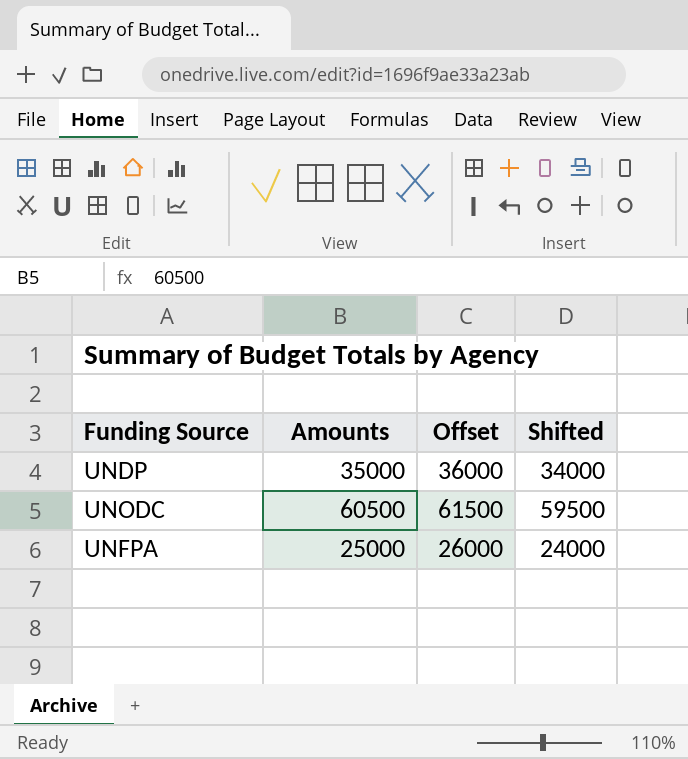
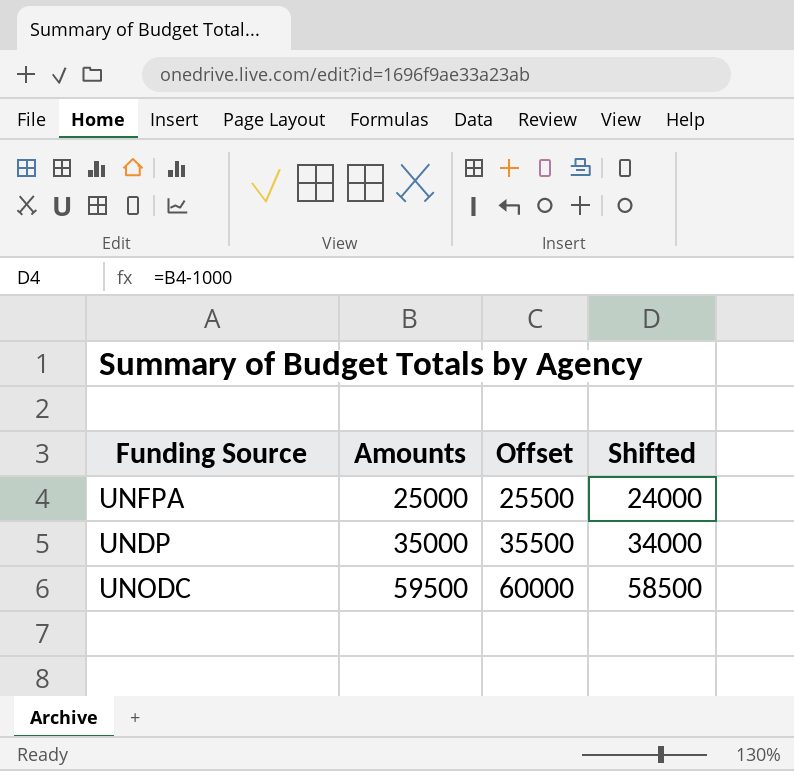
row order: none -> Amounts ascending
column Offset | formula: [Amounts] + 1000 -> [Amounts] + 500
UNODC | Amounts: 60500 -> 59500
UNODC | Shifted: 59500 -> 58500

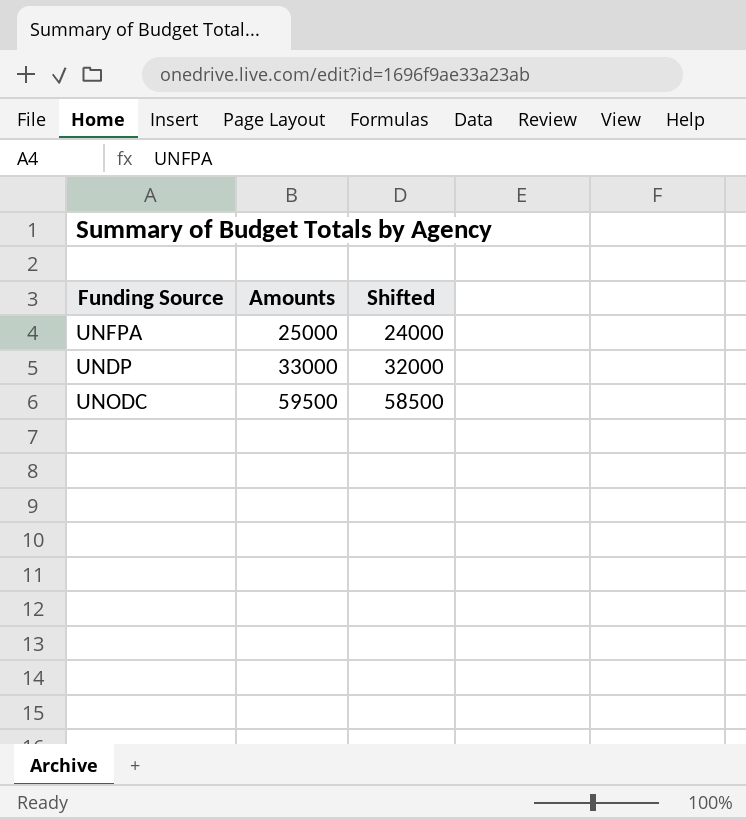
column Offset | formula: [Amounts] + 500 -> none
UNDP | Amounts: 35000 -> 33000
UNDP | Shifted: 34000 -> 32000

